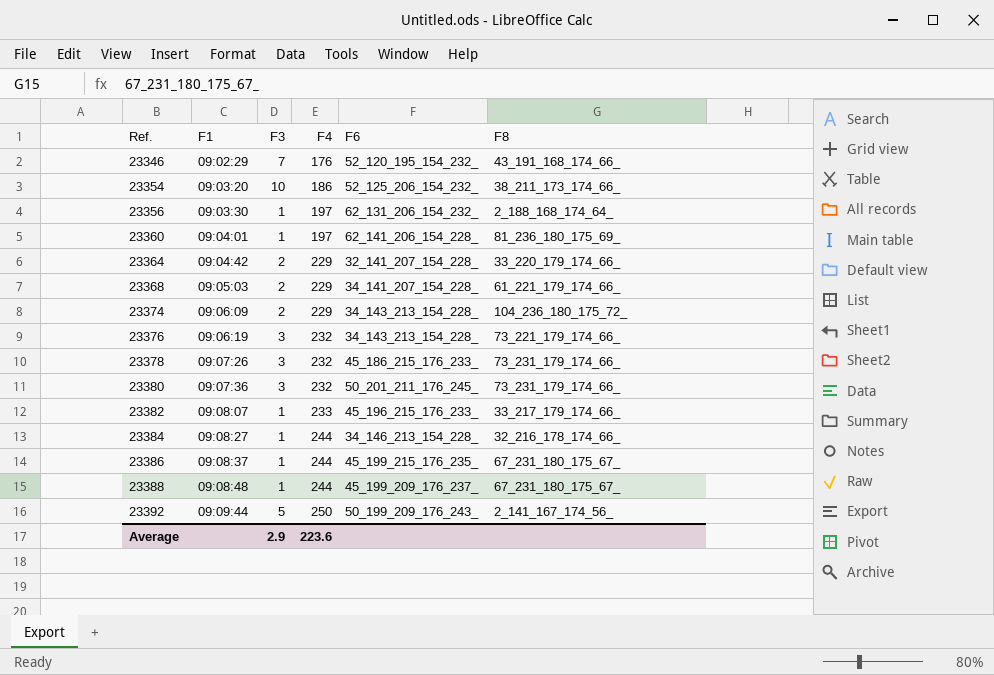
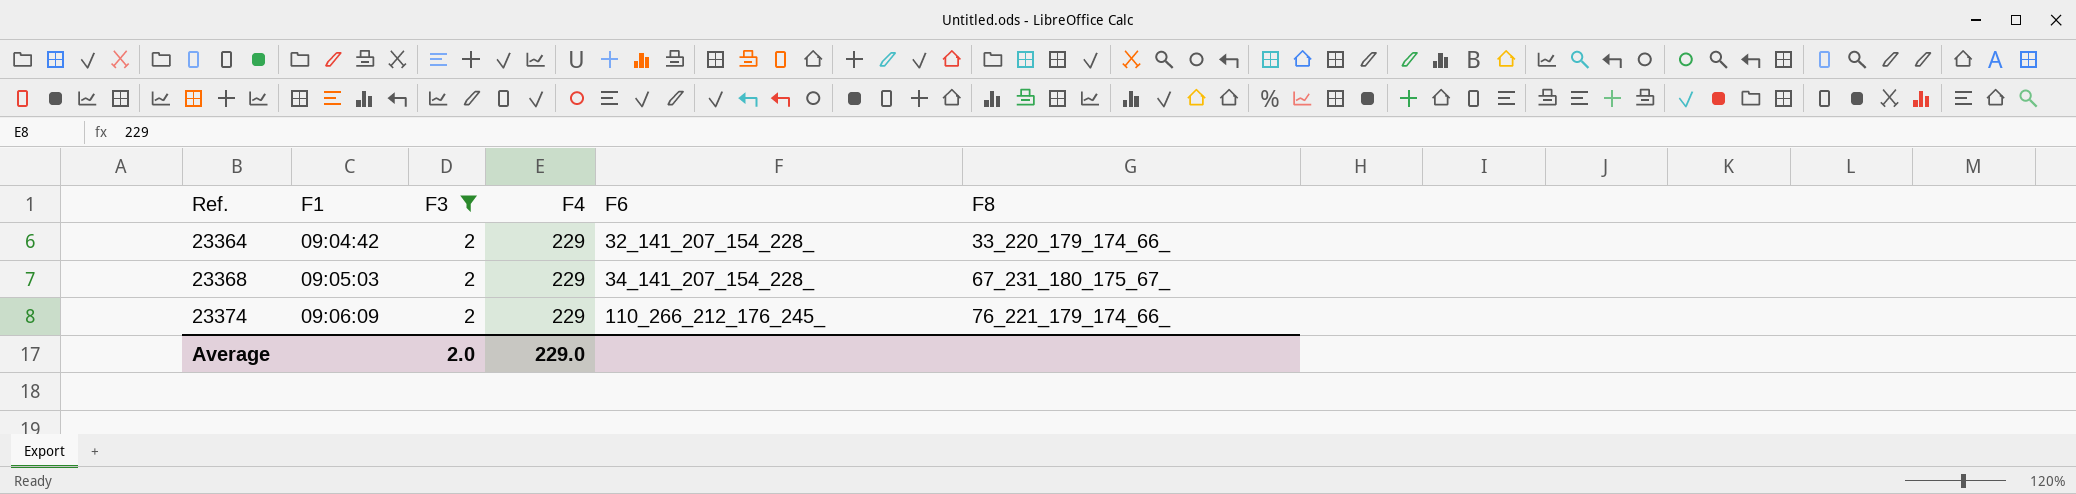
filter: none -> F3 = 2
23368 | F8: 61_221_179_174_66_ -> 67_231_180_175_67_
23374 | F6: 34_143_213_154_228_ -> 110_266_212_176_245_
23374 | F8: 104_236_180_175_72_ -> 76_221_179_174_66_
Average | F3: 2.9 -> 2.0
Average | F4: 223.6 -> 229.0

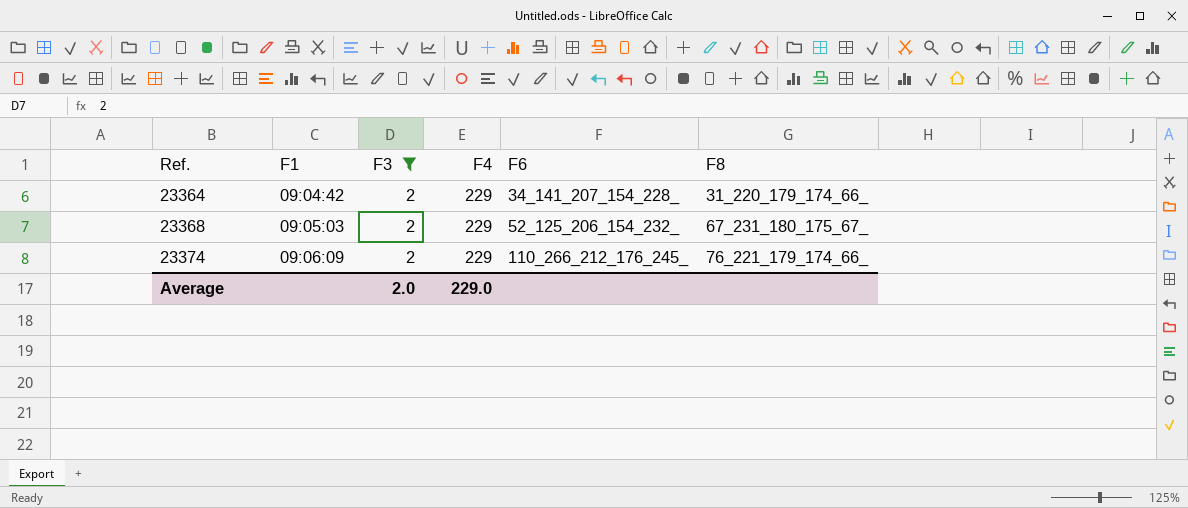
23364 | F6: 32_141_207_154_228_ -> 34_141_207_154_228_
23364 | F8: 33_220_179_174_66_ -> 31_220_179_174_66_
23368 | F6: 34_141_207_154_228_ -> 52_125_206_154_232_

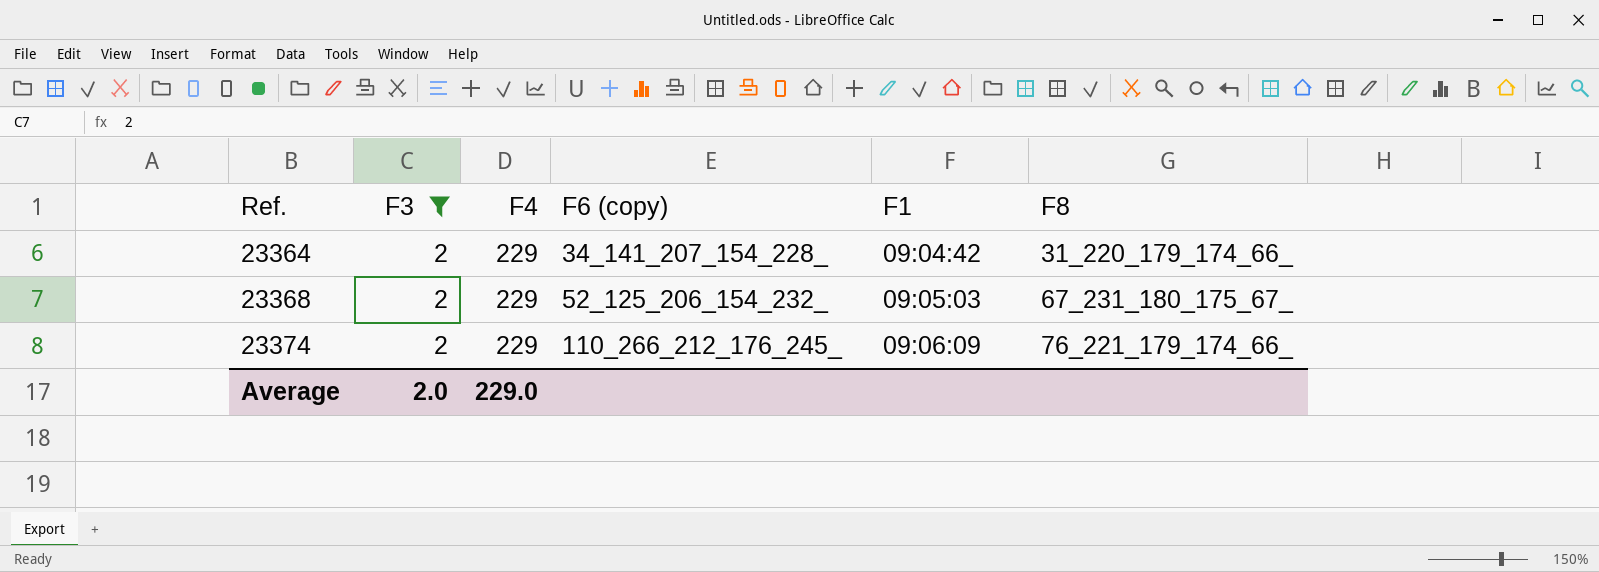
column name: F6 -> F6 (copy)
column F1 | position: 2 -> 5

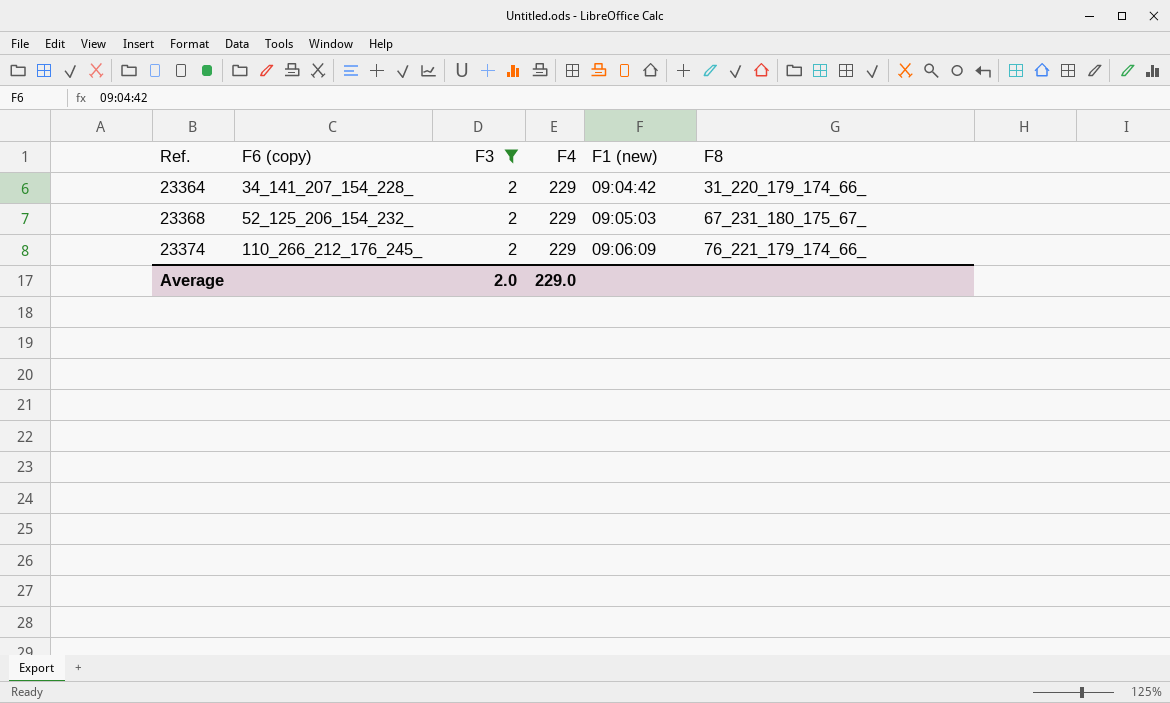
column F6 (copy) | position: 4 -> 2
column name: F1 -> F1 (new)

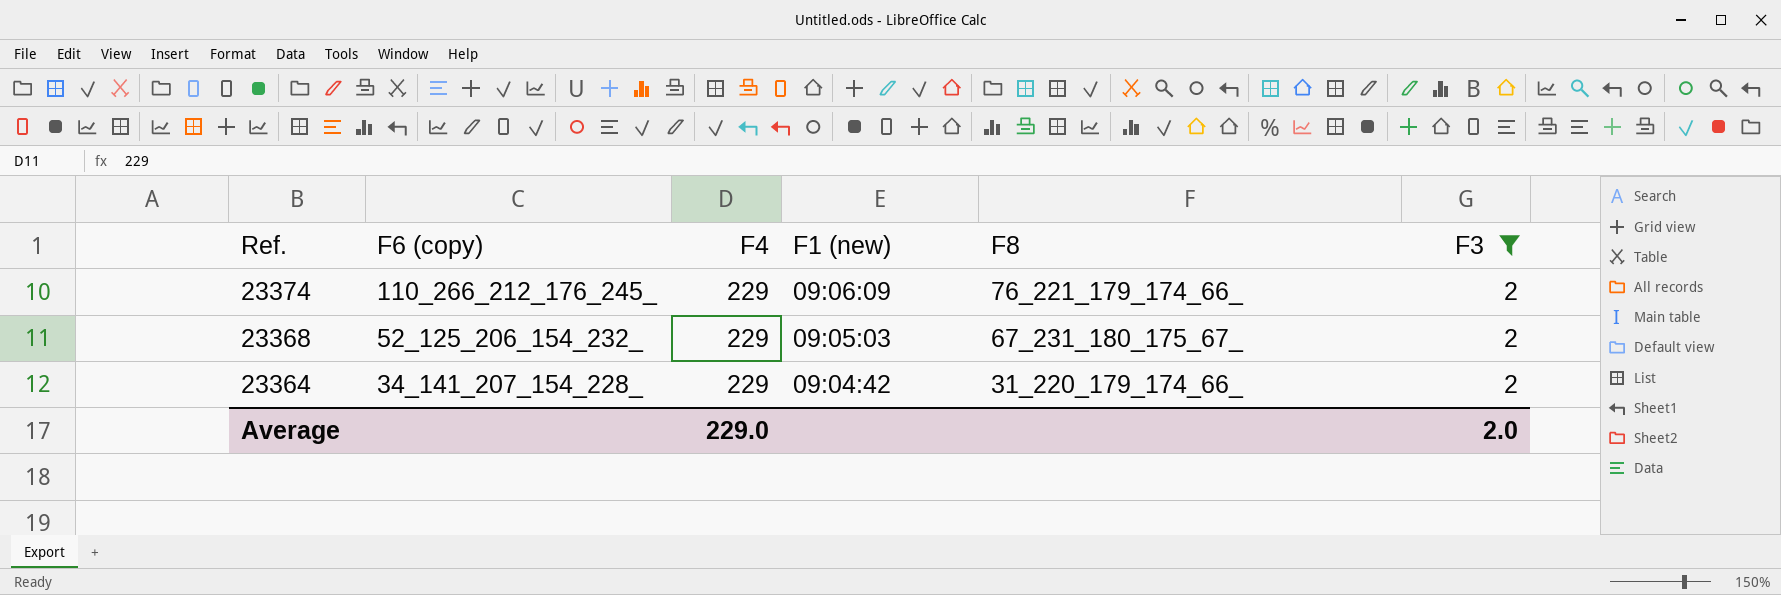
row order: Ref. ascending -> Ref. descending
column F3 | position: 3 -> 6

